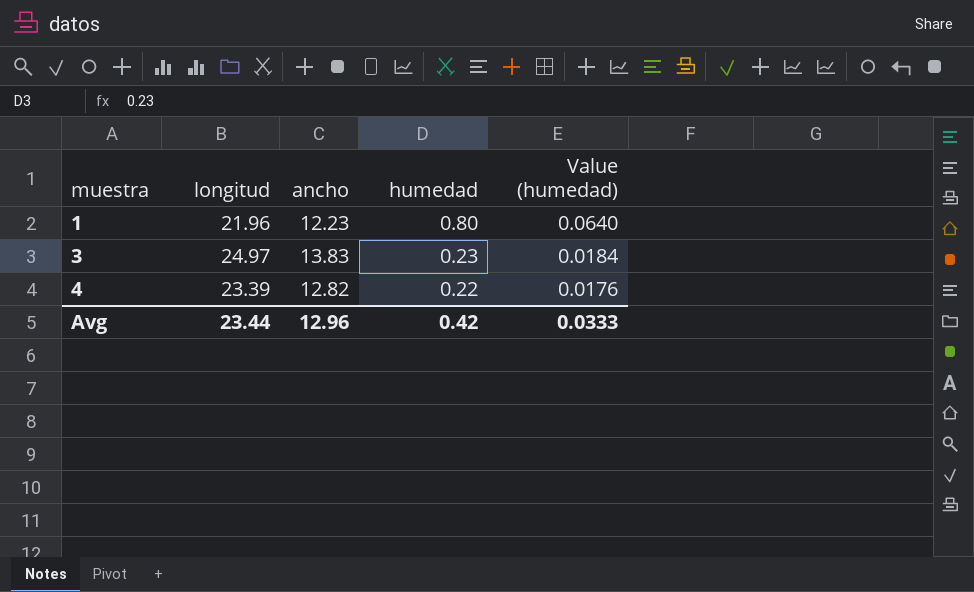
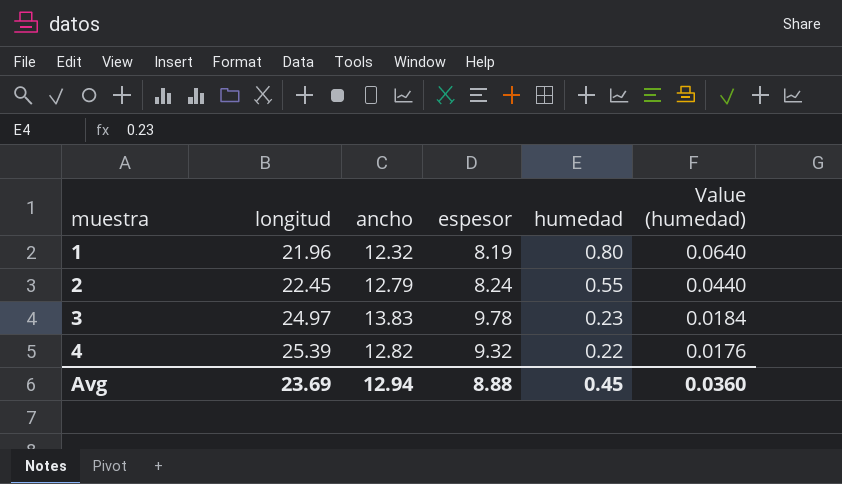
column espesor | position: none -> 4
1 | ancho: 12.23 -> 12.32
row 2: none -> 22.45 | 12.79 | 8.24 | 0.55 | 0.0440
4 | longitud: 23.39 -> 25.39
Avg | longitud: 23.44 -> 23.69
Avg | ancho: 12.96 -> 12.94
Avg | humedad: 0.42 -> 0.45
Avg | Value (humedad): 0.0333 -> 0.0360

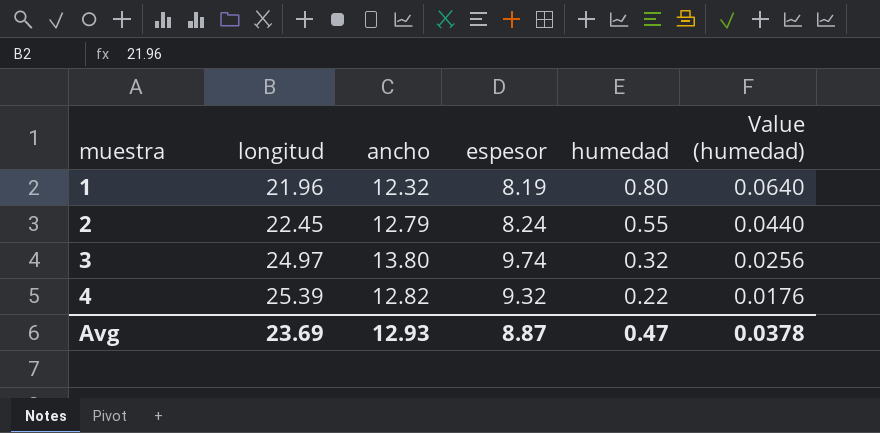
3 | ancho: 13.83 -> 13.80
3 | espesor: 9.78 -> 9.74
3 | humedad: 0.23 -> 0.32
3 | Value (humedad): 0.0184 -> 0.0256
Avg | ancho: 12.94 -> 12.93
Avg | espesor: 8.88 -> 8.87
Avg | humedad: 0.45 -> 0.47
Avg | Value (humedad): 0.0360 -> 0.0378

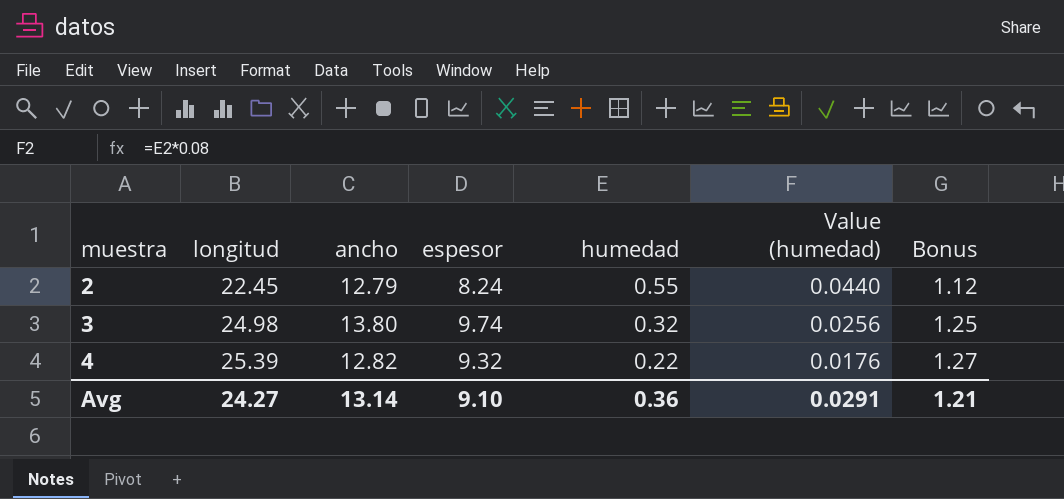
column Bonus | formula: none -> [longitud] * 0.05
row 1: 21.96 | 12.32 | 8.19 | 0.80 | 0.0640 -> none
3 | longitud: 24.97 -> 24.98
Avg | longitud: 23.69 -> 24.27
Avg | ancho: 12.93 -> 13.14
Avg | espesor: 8.87 -> 9.10
Avg | humedad: 0.47 -> 0.36
Avg | Value (humedad): 0.0378 -> 0.0291

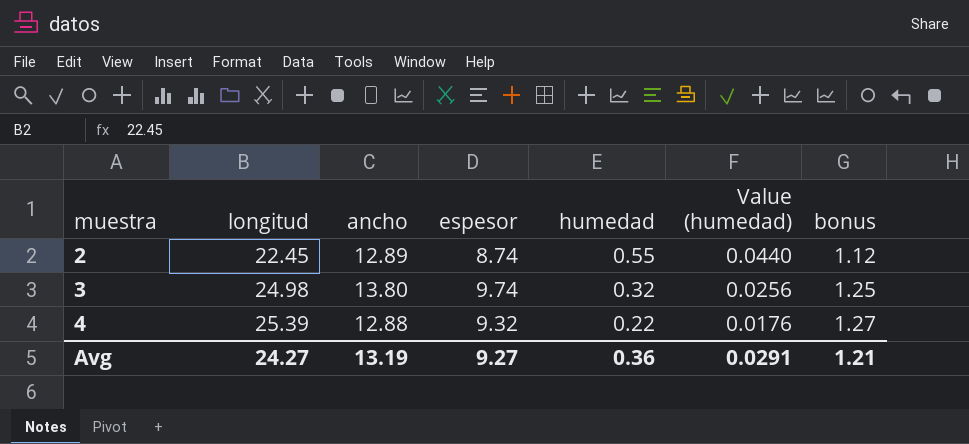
column name: Bonus -> bonus
2 | ancho: 12.79 -> 12.89
2 | espesor: 8.24 -> 8.74
4 | ancho: 12.82 -> 12.88
Avg | ancho: 13.14 -> 13.19
Avg | espesor: 9.10 -> 9.27

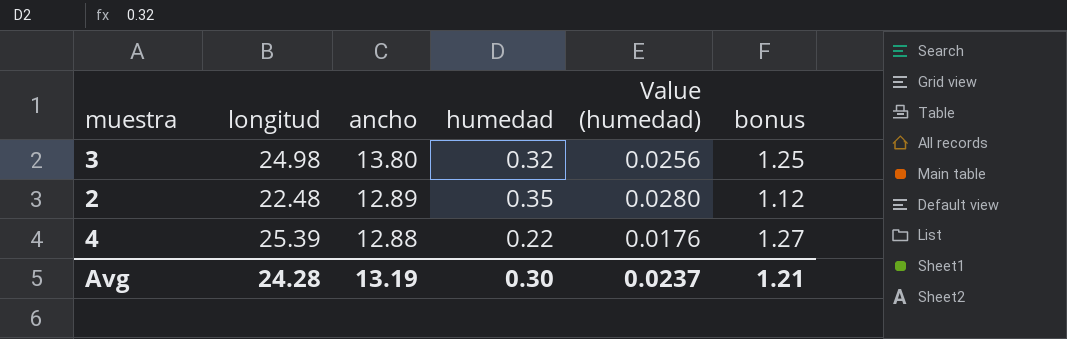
row order: muestra ascending -> ancho descending
column espesor | position: 4 -> none
2 | longitud: 22.45 -> 22.48
2 | humedad: 0.55 -> 0.35
2 | Value (humedad): 0.0440 -> 0.0280
Avg | longitud: 24.27 -> 24.28
Avg | humedad: 0.36 -> 0.30
Avg | Value (humedad): 0.0291 -> 0.0237

